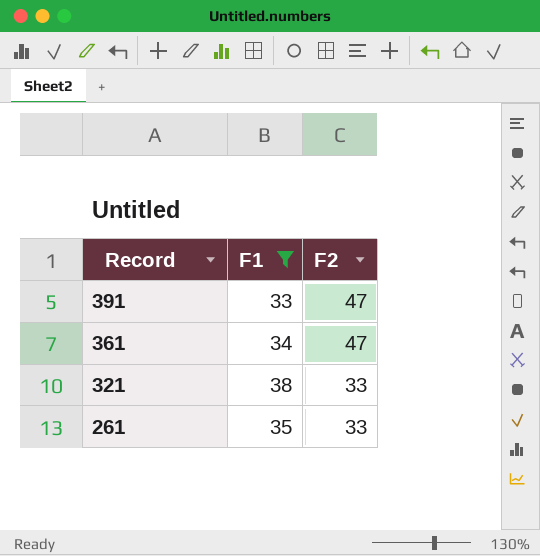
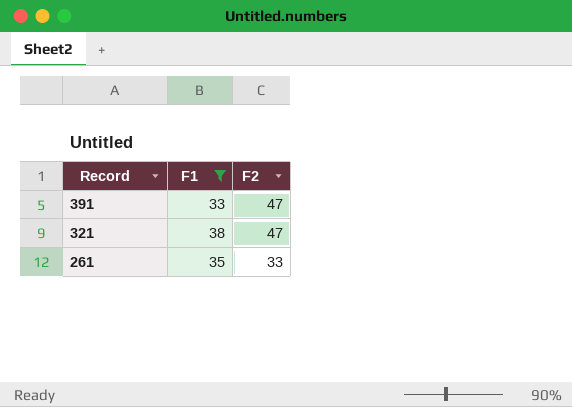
row 361: 34 | 47 -> none
321 | F2: 33 -> 47

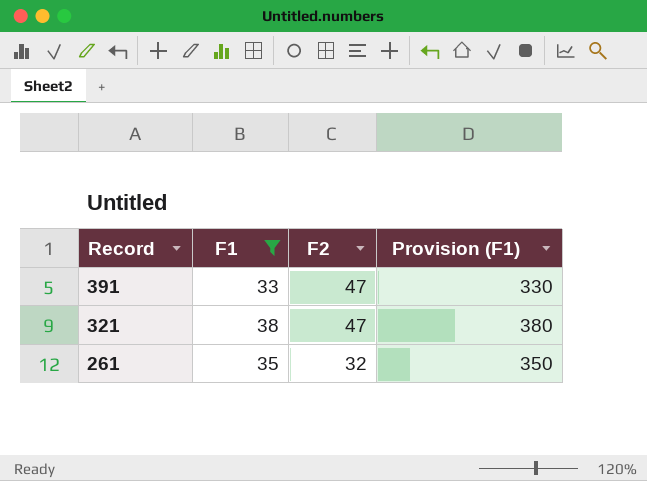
column Provision (F1) | formula: none -> [F1] * 10
261 | F2: 33 -> 32

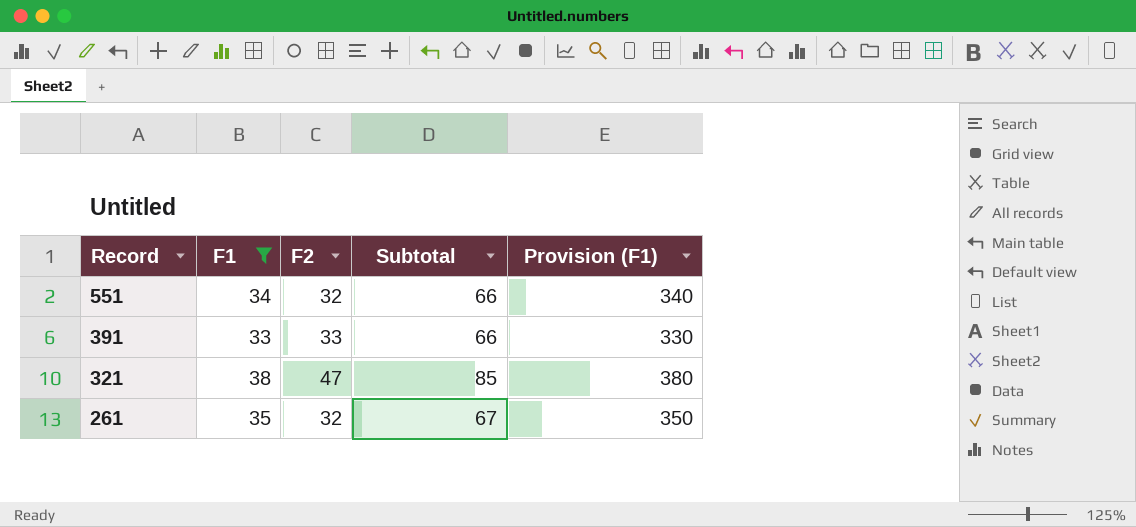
column Subtotal | formula: none -> [F1] + [F2]
row 551: none -> 34 | 32 | 66 | 340
391 | F2: 47 -> 33

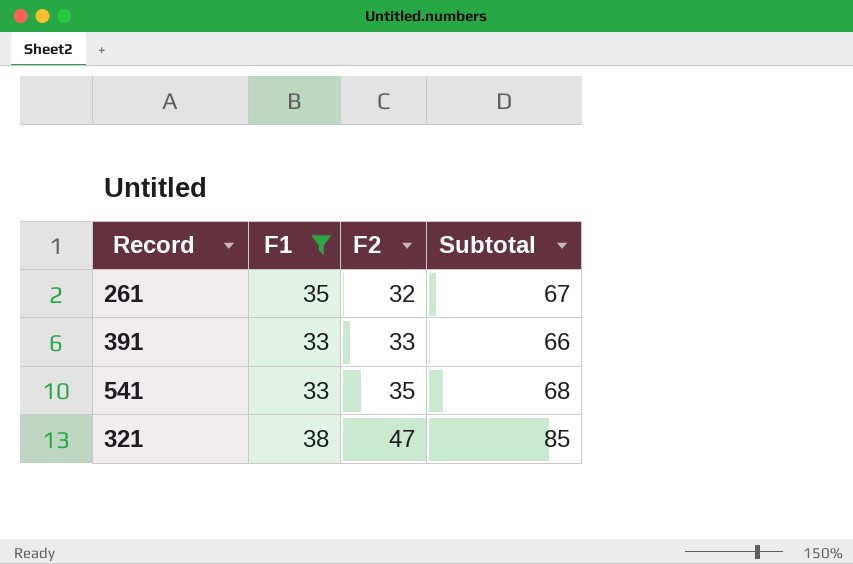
row order: Record descending -> F2 ascending
column Provision (F1) | formula: [F1] * 10 -> none
row 551: 34 | 32 | 66 | 340 -> none
row 541: none -> 33 | 35 | 68

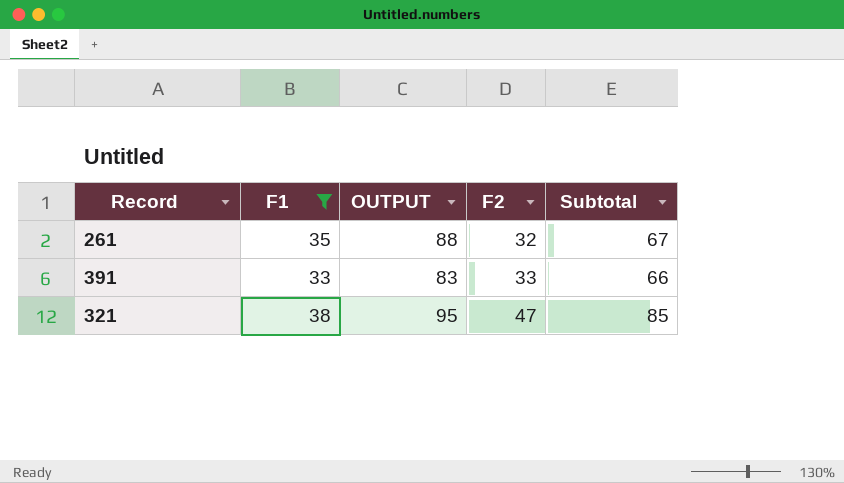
column OUTPUT | formula: none -> [F1] * 2.5
row 541: 33 | 35 | 68 -> none

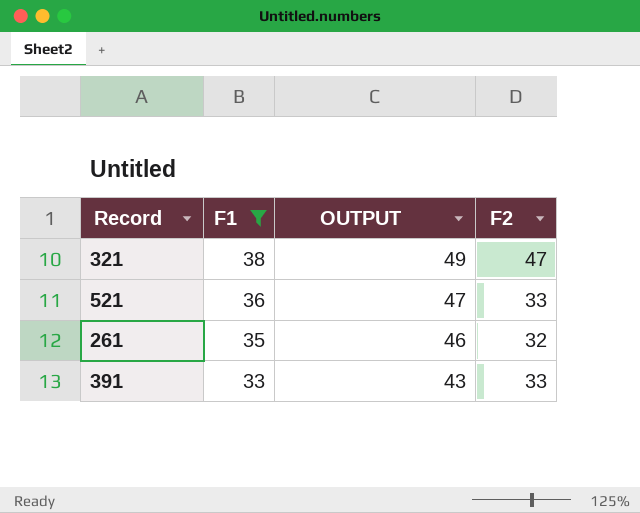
row order: F2 ascending -> F1 descending
column Subtotal | formula: [F1] + [F2] -> none
column OUTPUT | formula: [F1] * 2.5 -> [F1] * 1.3
row 521: none -> 36 | 47 | 33

